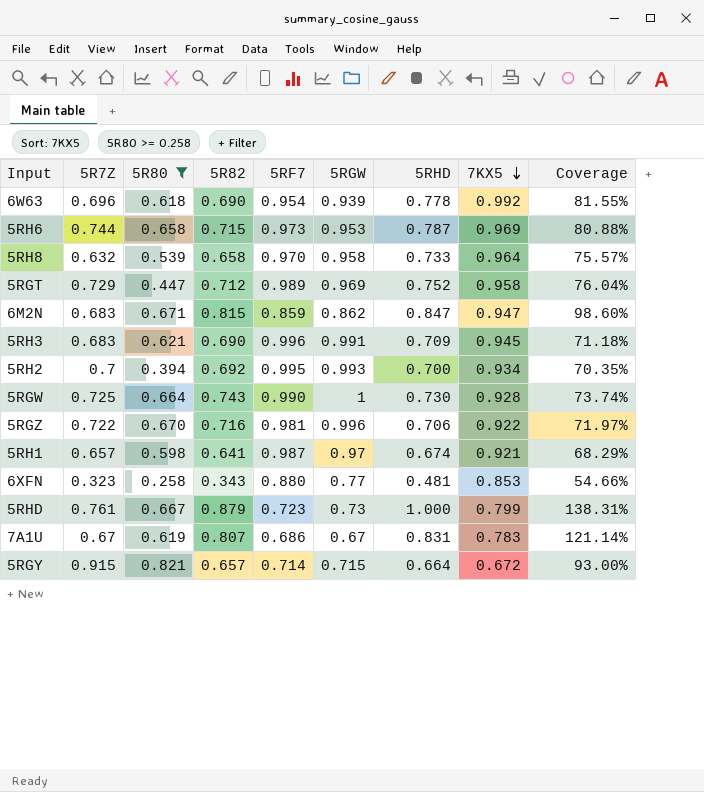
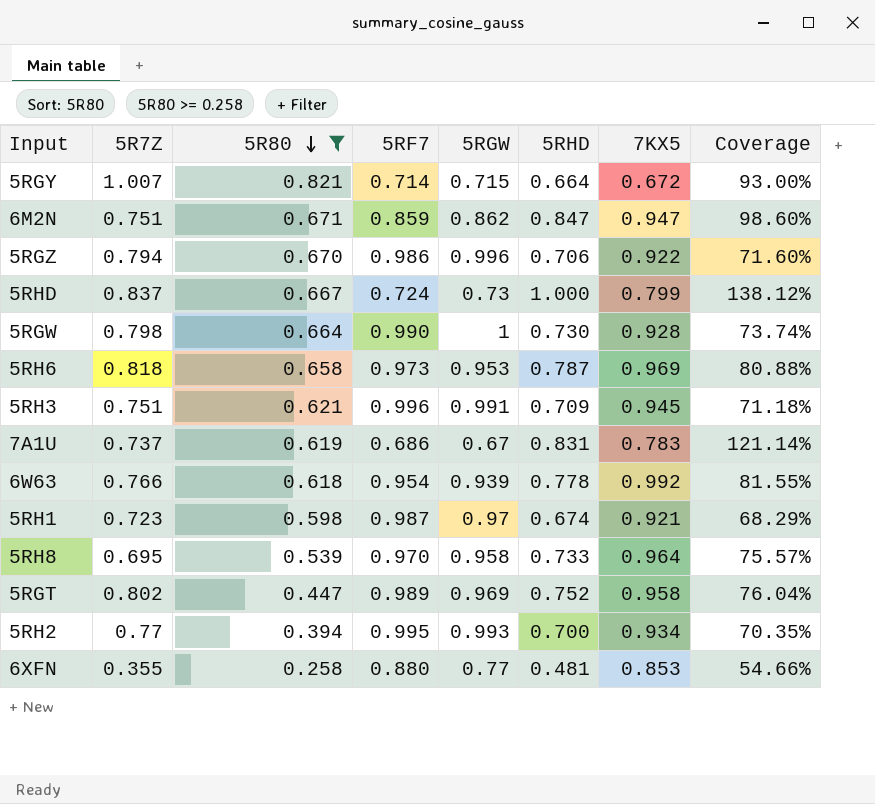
row order: 7KX5 descending -> 5R80 descending
column 5R82 | position: 4 -> none
5RGY | 5R7Z: 0.915 -> 1.007
6M2N | 5R7Z: 0.683 -> 0.751
5RGZ | 5R7Z: 0.722 -> 0.794
5RGZ | 5RF7: 0.981 -> 0.986
5RGZ | Coverage: 71.97% -> 71.60%
5RHD | 5R7Z: 0.761 -> 0.837
5RHD | 5RF7: 0.723 -> 0.724
5RHD | Coverage: 138.31% -> 138.12%
5RGW | 5R7Z: 0.725 -> 0.798
5RH6 | 5R7Z: 0.744 -> 0.818
5RH3 | 5R7Z: 0.683 -> 0.751
7A1U | 5R7Z: 0.67 -> 0.737
6W63 | 5R7Z: 0.696 -> 0.766
5RH1 | 5R7Z: 0.657 -> 0.723
5RH8 | 5R7Z: 0.632 -> 0.695
5RGT | 5R7Z: 0.729 -> 0.802
5RH2 | 5R7Z: 0.7 -> 0.77
6XFN | 5R7Z: 0.323 -> 0.355

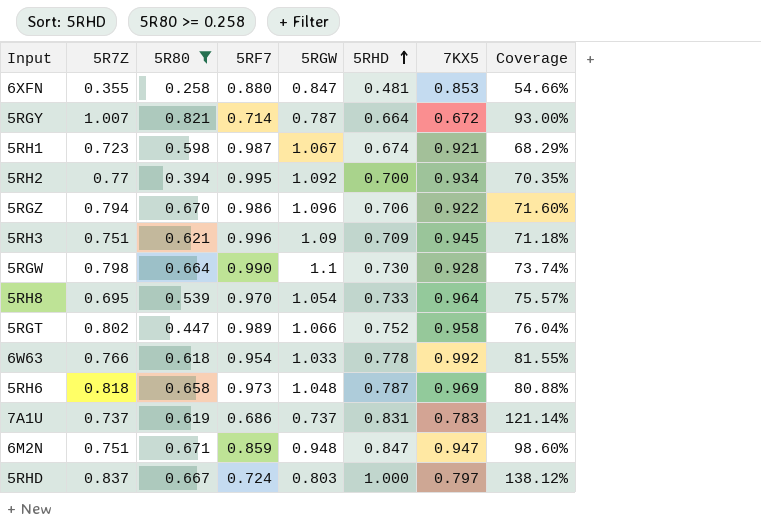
row order: 5R80 descending -> 5RHD ascending
6XFN | 5RGW: 0.77 -> 0.847
5RGY | 5RGW: 0.715 -> 0.787
5RH1 | 5RGW: 0.97 -> 1.067
5RH2 | 5RGW: 0.993 -> 1.092
5RGZ | 5RGW: 0.996 -> 1.096
5RH3 | 5RGW: 0.991 -> 1.09
5RGW | 5RGW: 1 -> 1.1
5RH8 | 5RGW: 0.958 -> 1.054
5RGT | 5RGW: 0.969 -> 1.066
6W63 | 5RGW: 0.939 -> 1.033
5RH6 | 5RGW: 0.953 -> 1.048
7A1U | 5RGW: 0.67 -> 0.737
6M2N | 5RGW: 0.862 -> 0.948
5RHD | 5RGW: 0.73 -> 0.803
5RHD | 7KX5: 0.799 -> 0.797

